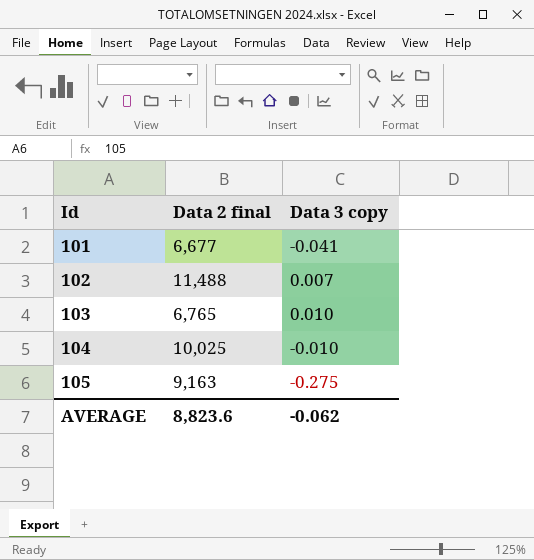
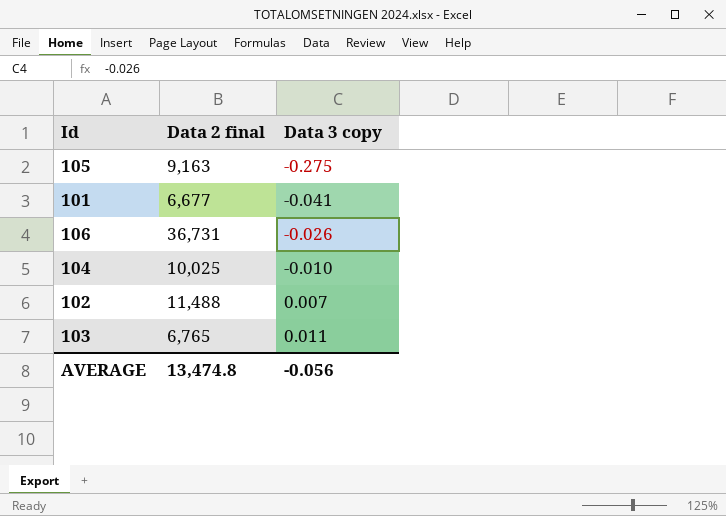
row order: Id ascending -> Data 3 copy ascending
row 106: none -> 36,731 | -0.026
103 | Data 3 copy: 0.010 -> 0.011
AVERAGE | Data 2 final: 8,823.6 -> 13,474.8
AVERAGE | Data 3 copy: -0.062 -> -0.056

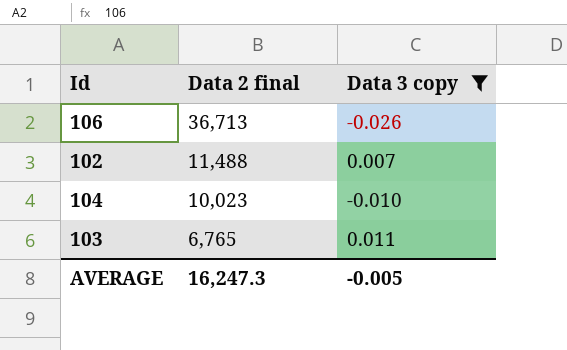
filter: none -> Data 3 copy >= -0.026
row order: Data 3 copy ascending -> Data 2 final descending
106 | Data 2 final: 36,731 -> 36,713
104 | Data 2 final: 10,025 -> 10,023
AVERAGE | Data 2 final: 13,474.8 -> 16,247.3
AVERAGE | Data 3 copy: -0.056 -> -0.005

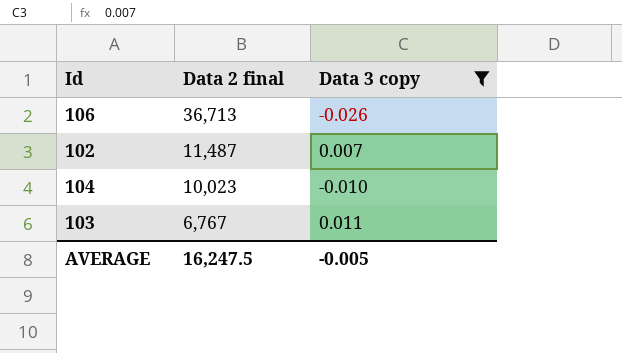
102 | Data 2 final: 11,488 -> 11,487
103 | Data 2 final: 6,765 -> 6,767
AVERAGE | Data 2 final: 16,247.3 -> 16,247.5

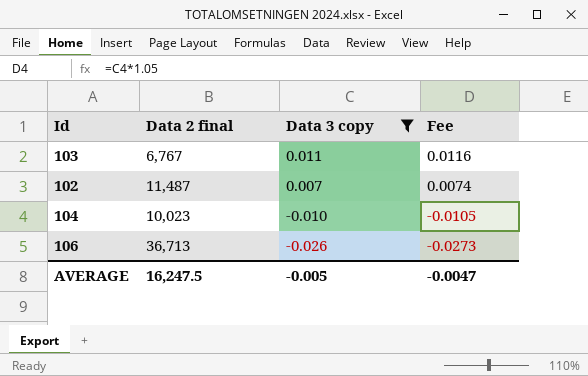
row order: Data 2 final descending -> Data 3 copy descending
column Fee | formula: none -> [Data 3 copy] * 1.05

